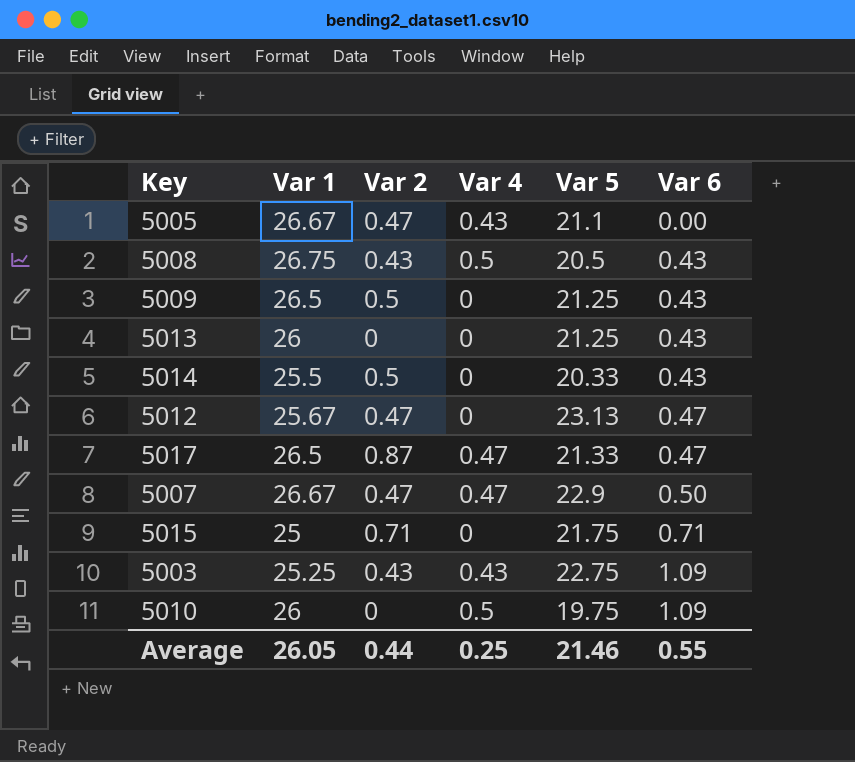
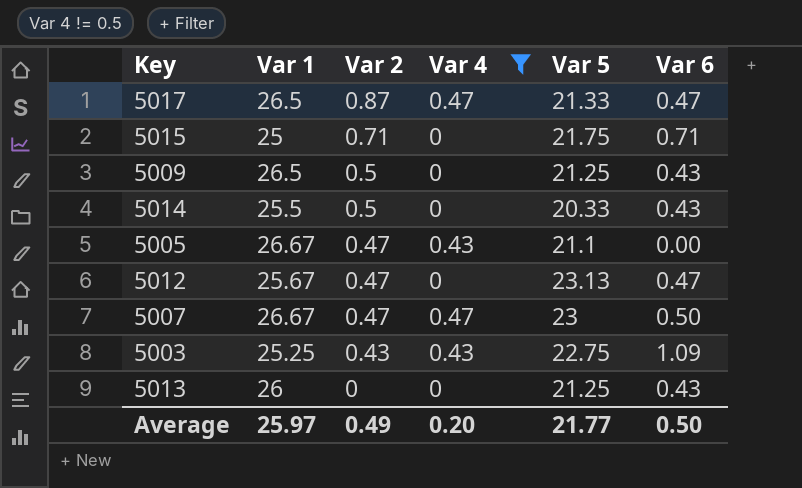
filter: none -> Var 4 != 0.5
row order: Var 6 ascending -> Var 2 descending
5007 | Var 5: 22.9 -> 23
Average | Var 1: 26.05 -> 25.97
Average | Var 2: 0.44 -> 0.49
Average | Var 4: 0.25 -> 0.20
Average | Var 5: 21.46 -> 21.77
Average | Var 6: 0.55 -> 0.50

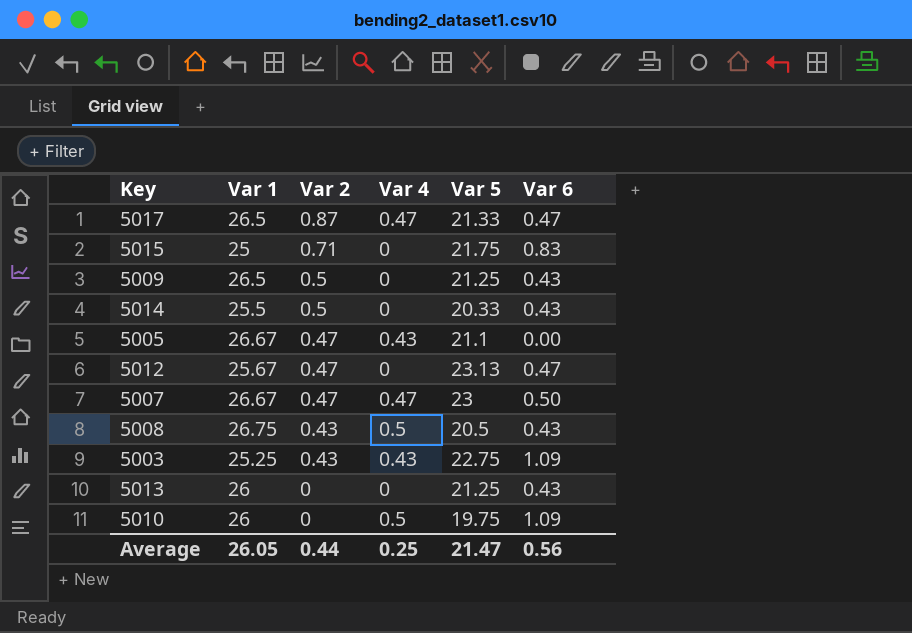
filter: Var 4 != 0.5 -> none
5015 | Var 6: 0.71 -> 0.83
Average | Var 1: 25.97 -> 26.05
Average | Var 2: 0.49 -> 0.44
Average | Var 4: 0.20 -> 0.25
Average | Var 5: 21.77 -> 21.47
Average | Var 6: 0.50 -> 0.56

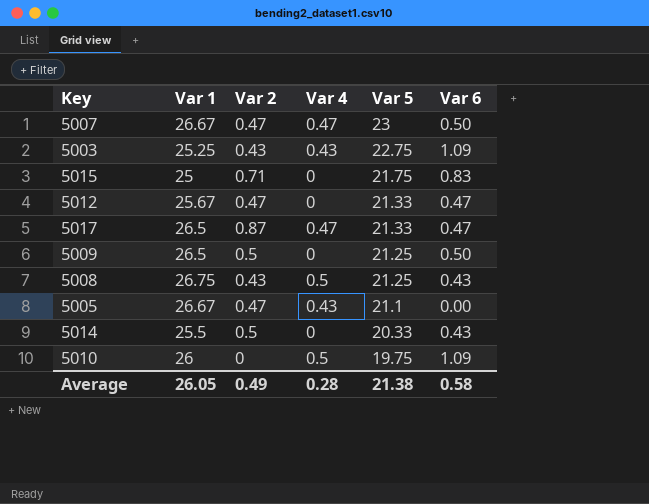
row order: Var 2 descending -> Var 5 descending
row 5013: 26 | 0 | 0 | 21.25 | 0.43 -> none
5012 | Var 5: 23.13 -> 21.33
5009 | Var 6: 0.43 -> 0.50
5008 | Var 5: 20.5 -> 21.25
Average | Var 2: 0.44 -> 0.49
Average | Var 4: 0.25 -> 0.28
Average | Var 5: 21.47 -> 21.38
Average | Var 6: 0.56 -> 0.58

